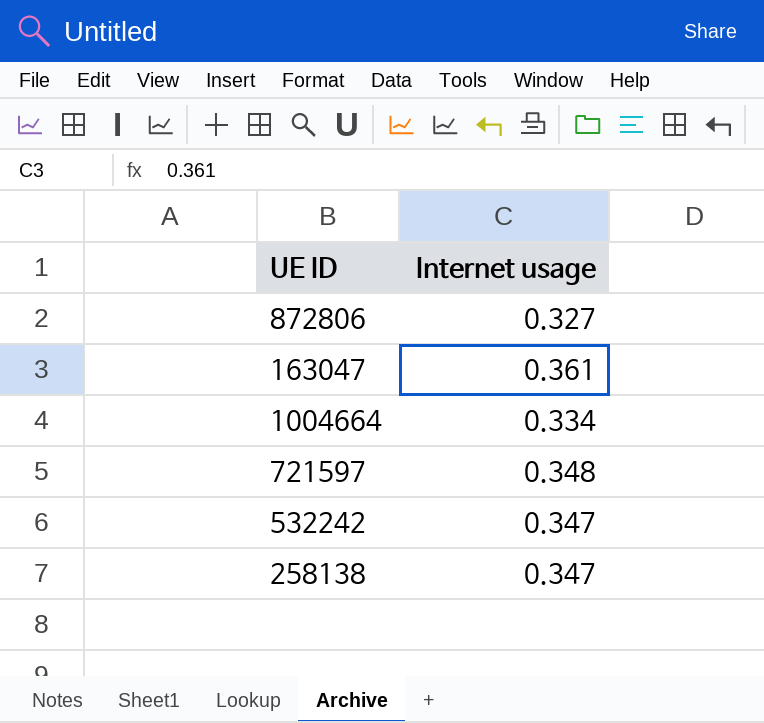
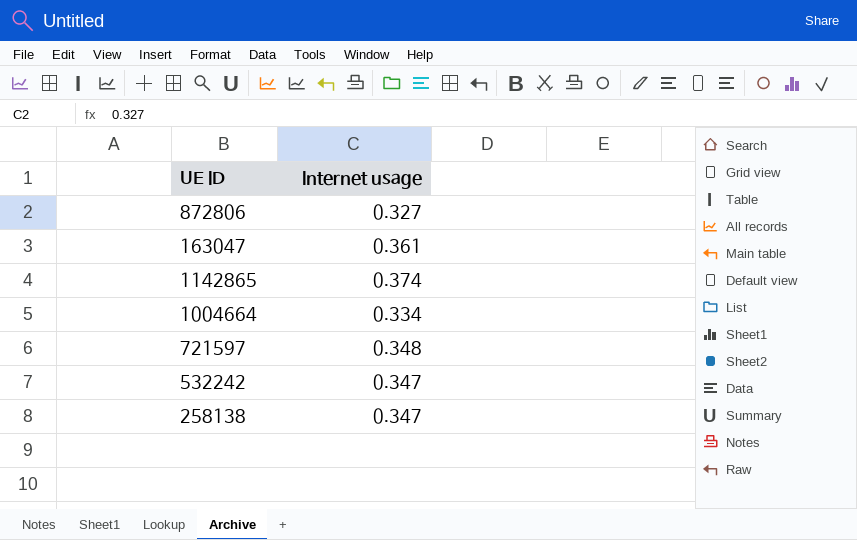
row 1142865: none -> 0.374

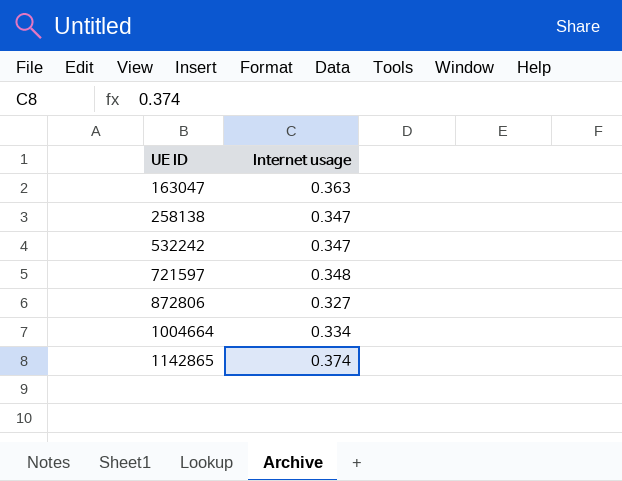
row order: none -> UE ID ascending
163047 | Internet usage: 0.361 -> 0.363

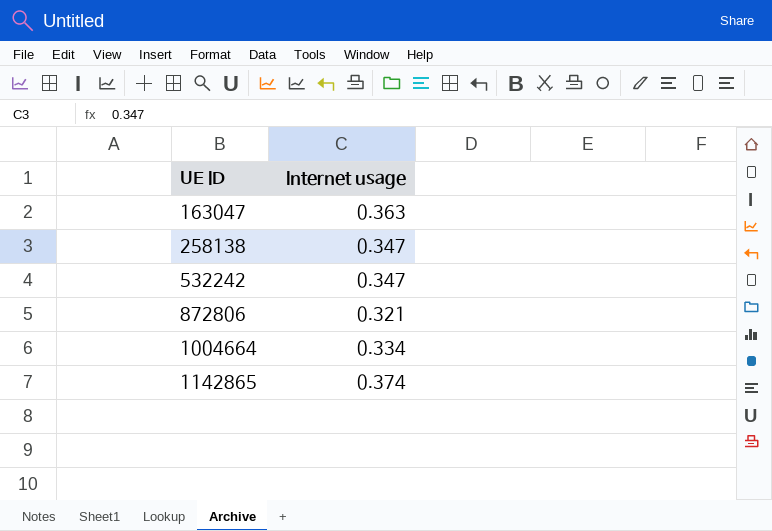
row 721597: 0.348 -> none
872806 | Internet usage: 0.327 -> 0.321

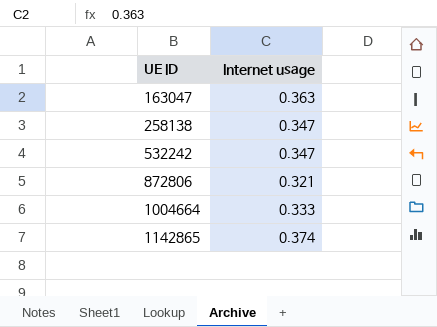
1004664 | Internet usage: 0.334 -> 0.333

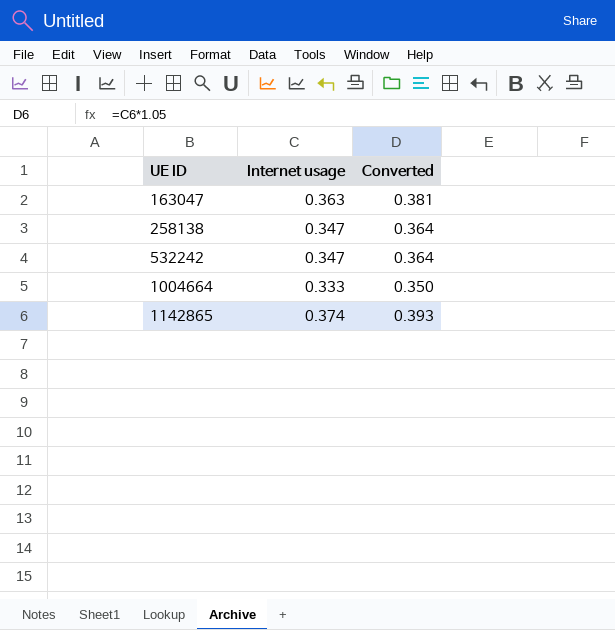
column Converted | formula: none -> [Internet usage] * 1.05
row 872806: 0.321 -> none

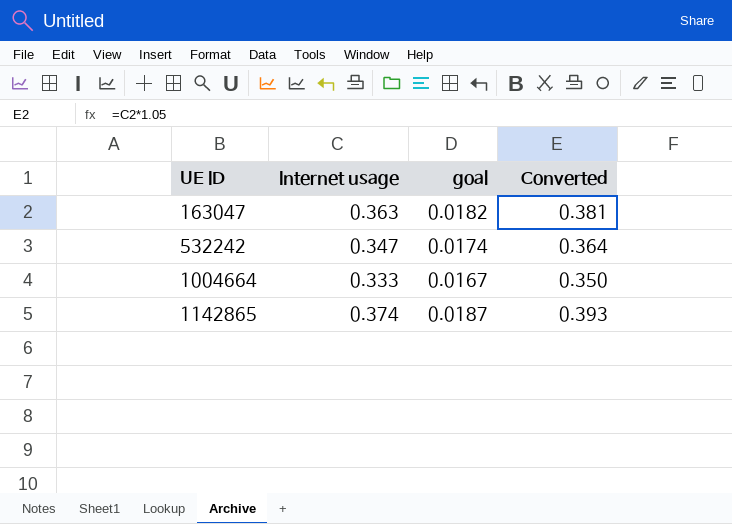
column goal | formula: none -> [Internet usage] * 0.05
row 258138: 0.347 | 0.364 -> none

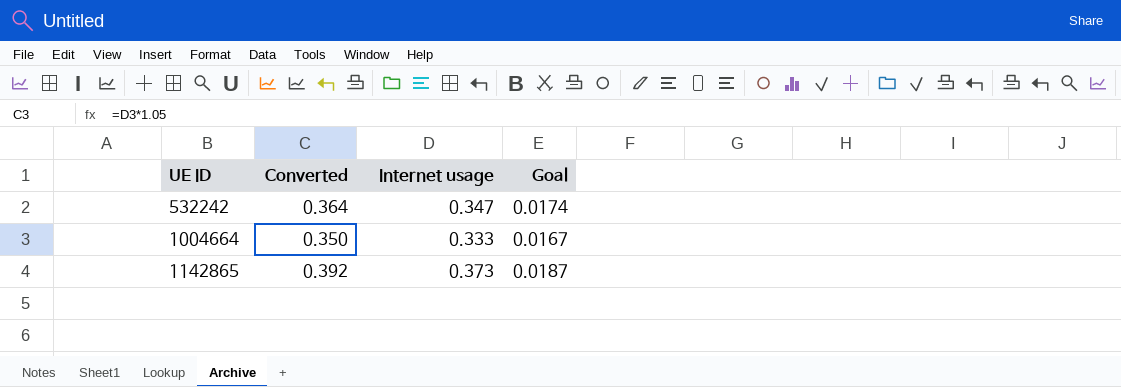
column Converted | position: 4 -> 2
column name: goal -> Goal
row 163047: 0.363 | 0.0182 | 0.381 -> none
1142865 | Converted: 0.393 -> 0.392
1142865 | Internet usage: 0.374 -> 0.373

